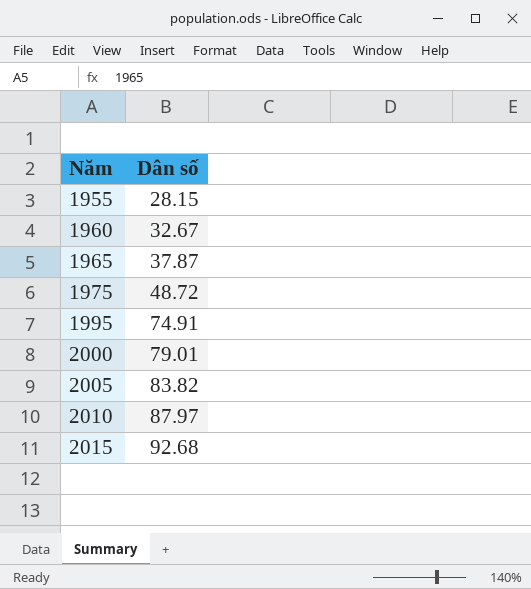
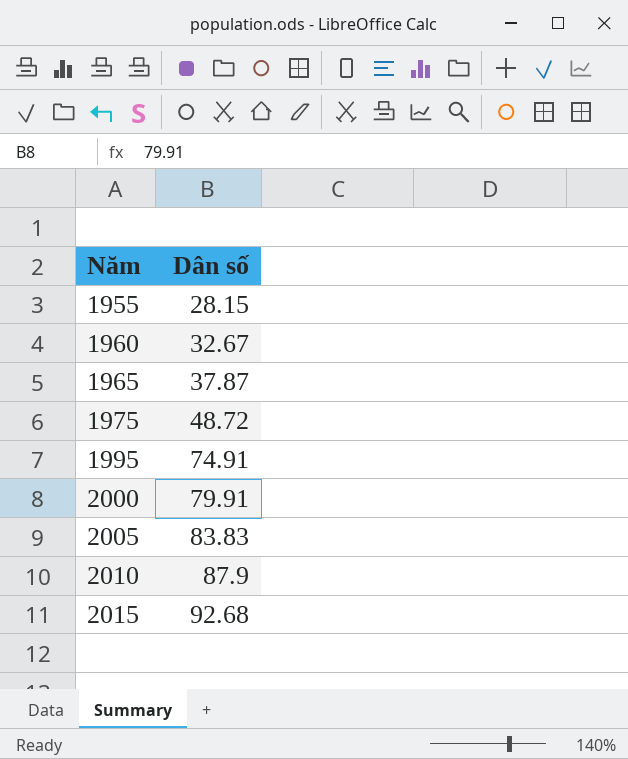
2000 | Dân số: 79.01 -> 79.91
2005 | Dân số: 83.82 -> 83.83
2010 | Dân số: 87.97 -> 87.9

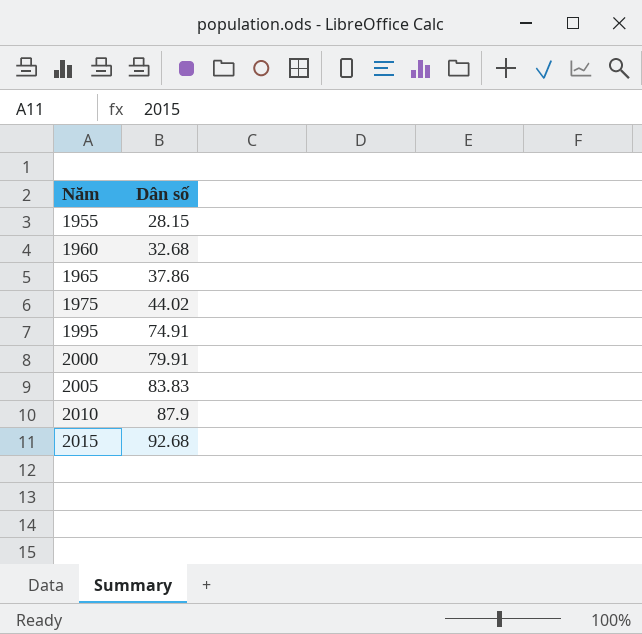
1960 | Dân số: 32.67 -> 32.68
1965 | Dân số: 37.87 -> 37.86
1975 | Dân số: 48.72 -> 44.02

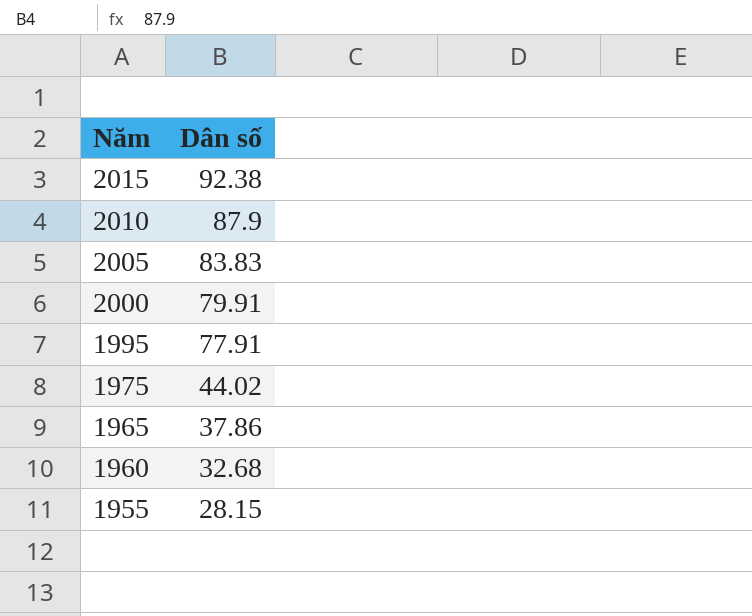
row order: Năm ascending -> Năm descending
2015 | Dân số: 92.68 -> 92.38
1995 | Dân số: 74.91 -> 77.91

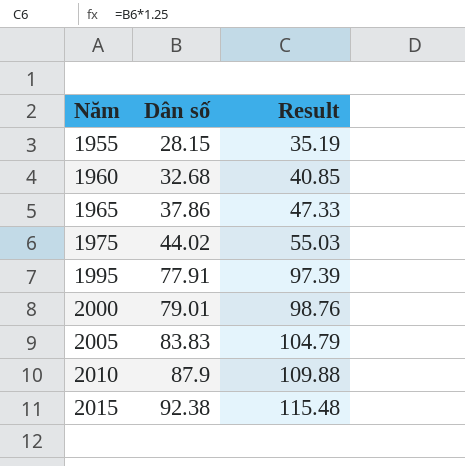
row order: Năm descending -> Năm ascending
column Result | formula: none -> [Dân số] * 1.25
2000 | Dân số: 79.91 -> 79.01

